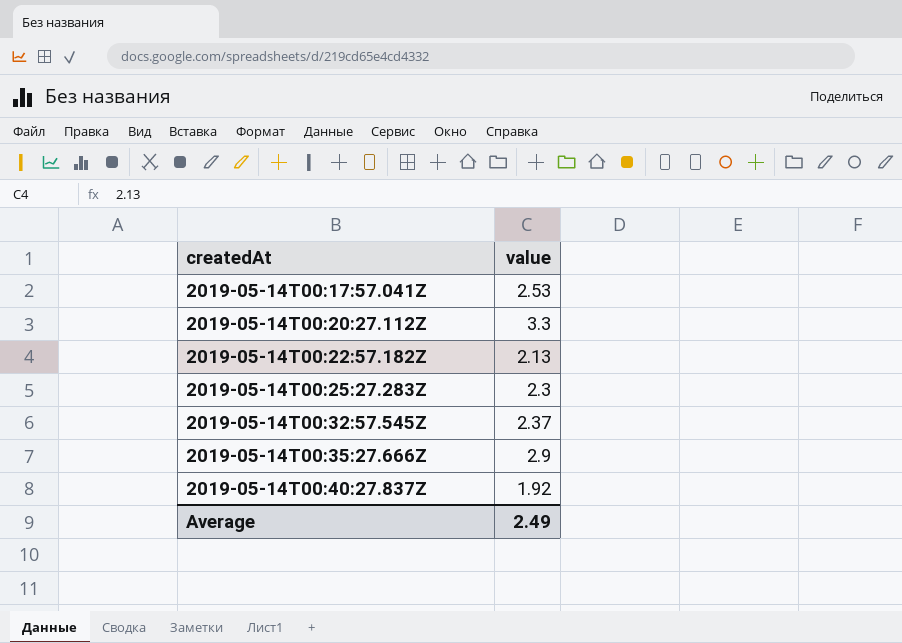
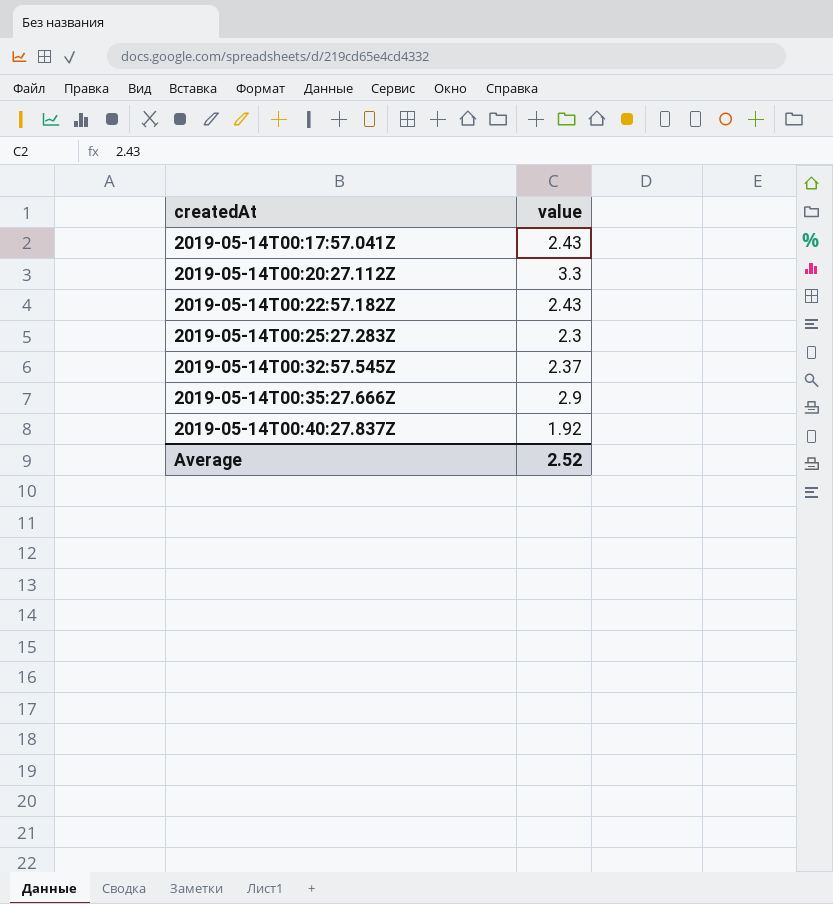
2019-05-14T00:17:57.041Z | value: 2.53 -> 2.43
2019-05-14T00:22:57.182Z | value: 2.13 -> 2.43
Average | value: 2.49 -> 2.52

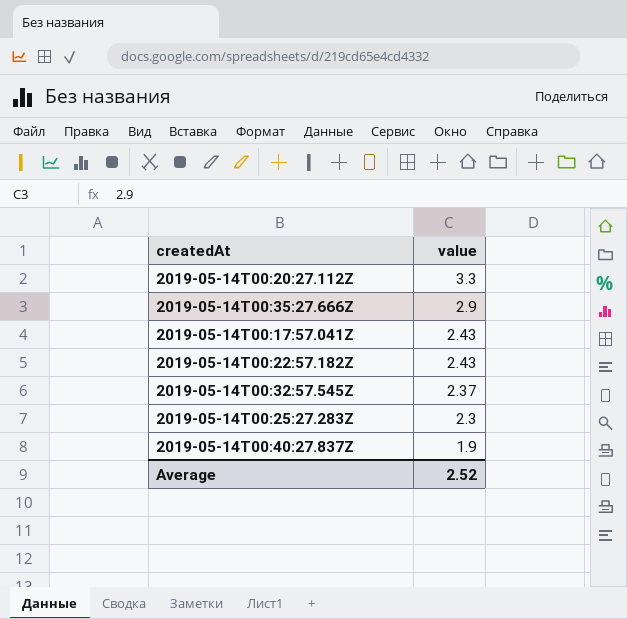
row order: createdAt ascending -> value descending
2019-05-14T00:40:27.837Z | value: 1.92 -> 1.9

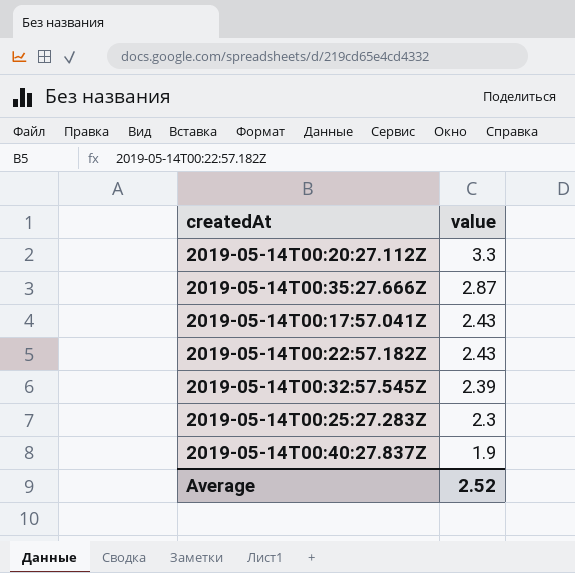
2019-05-14T00:35:27.666Z | value: 2.9 -> 2.87
2019-05-14T00:32:57.545Z | value: 2.37 -> 2.39

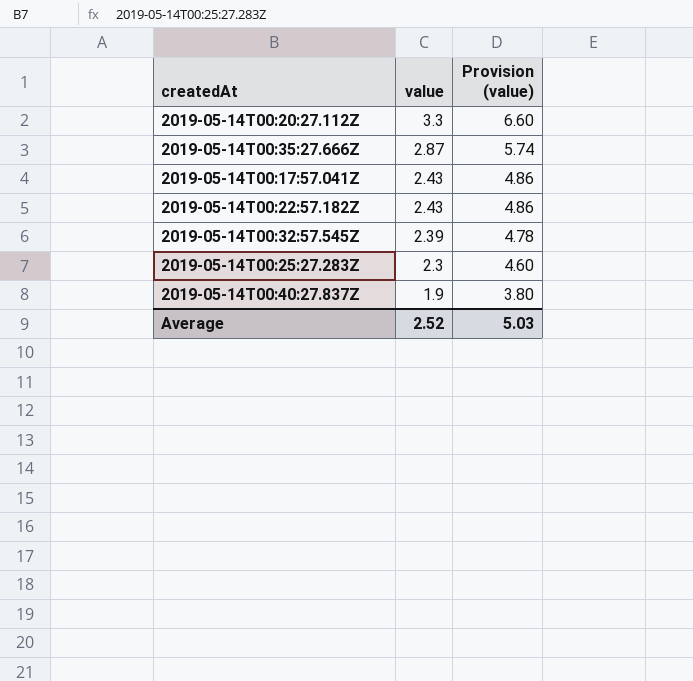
column Provision (value) | formula: none -> [value] * 2

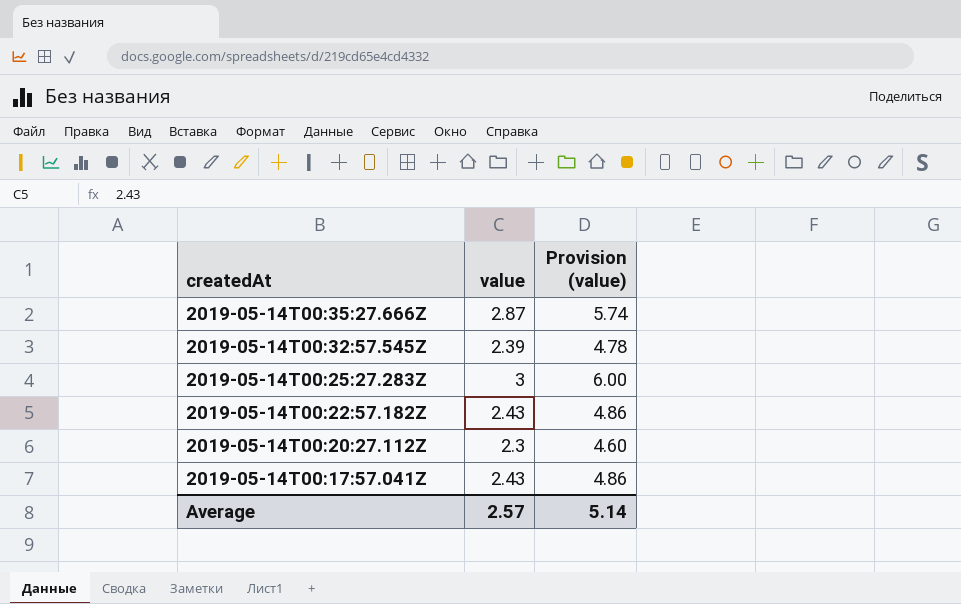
row order: value descending -> createdAt descending
row 2019-05-14T00:40:27.837Z: 1.9 | 3.80 -> none
2019-05-14T00:25:27.283Z | value: 2.3 -> 3
2019-05-14T00:25:27.283Z | Provision (value): 4.60 -> 6.00
2019-05-14T00:20:27.112Z | value: 3.3 -> 2.3
2019-05-14T00:20:27.112Z | Provision (value): 6.60 -> 4.60
Average | value: 2.52 -> 2.57
Average | Provision (value): 5.03 -> 5.14

